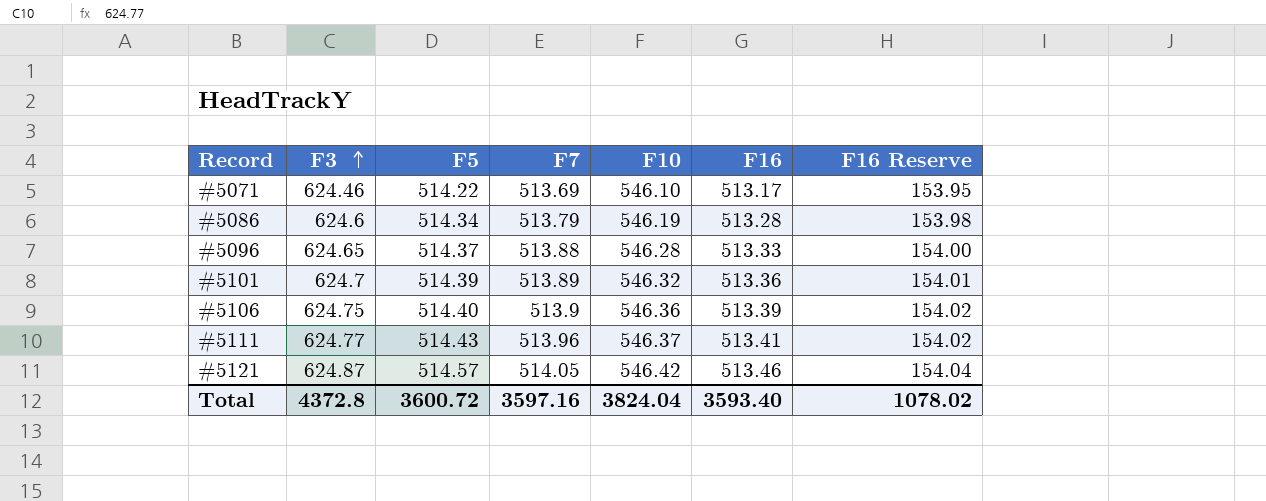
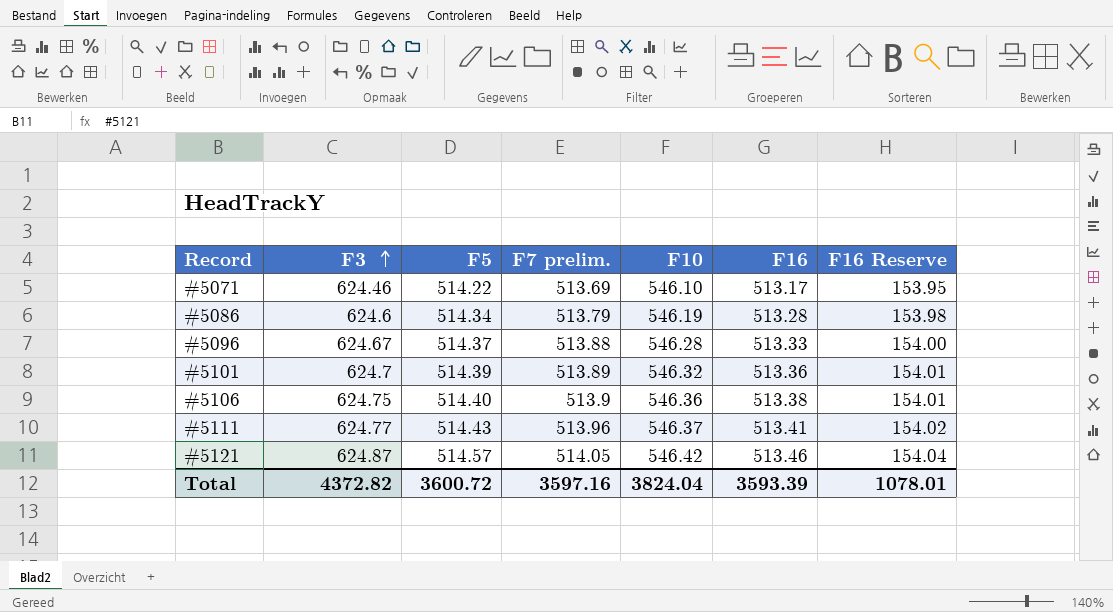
column name: F7 -> F7 prelim.
#5096 | F3: 624.65 -> 624.67
#5106 | F16: 513.39 -> 513.38
#5106 | F16 Reserve: 154.02 -> 154.01
Total | F3: 4372.8 -> 4372.82
Total | F16: 3593.40 -> 3593.39
Total | F16 Reserve: 1078.02 -> 1078.01

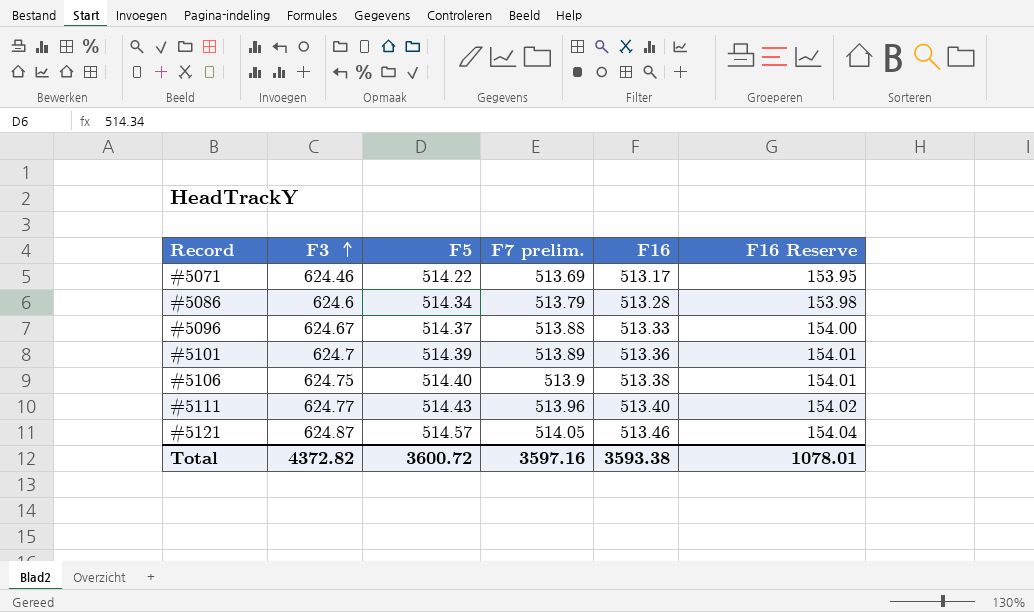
column F10 | position: 5 -> none
#5111 | F16: 513.41 -> 513.40
Total | F16: 3593.39 -> 3593.38

